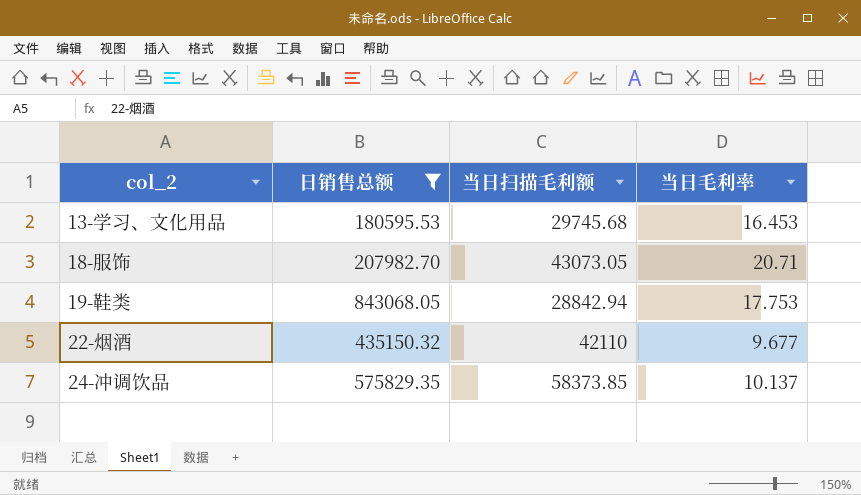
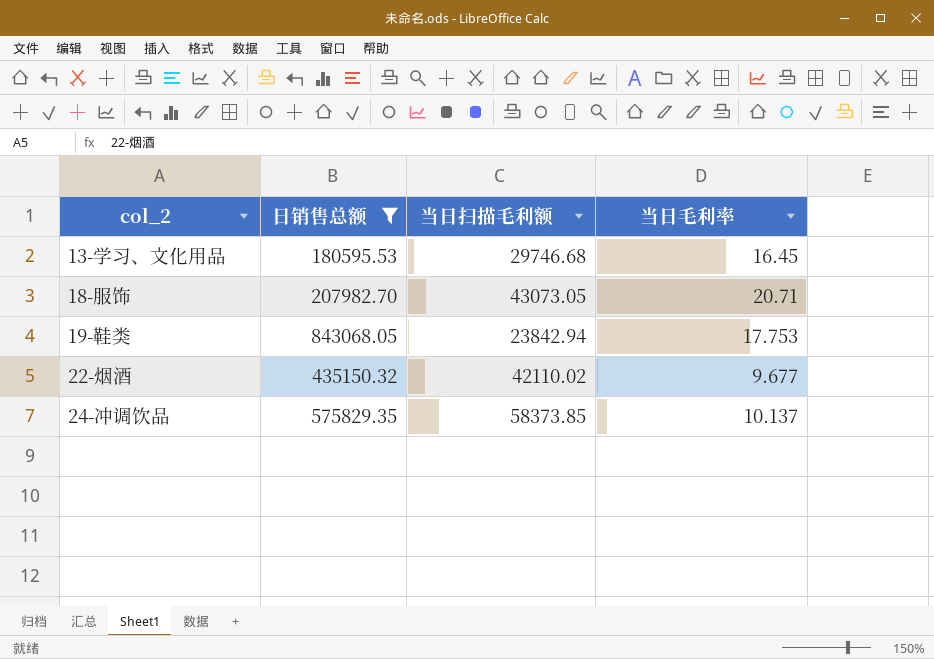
13-学习、文化用品 | 当日扫描毛利额: 29745.68 -> 29746.68
13-学习、文化用品 | 当日毛利率: 16.453 -> 16.45
19-鞋类 | 当日扫描毛利额: 28842.94 -> 23842.94
22-烟酒 | 当日扫描毛利额: 42110 -> 42110.02

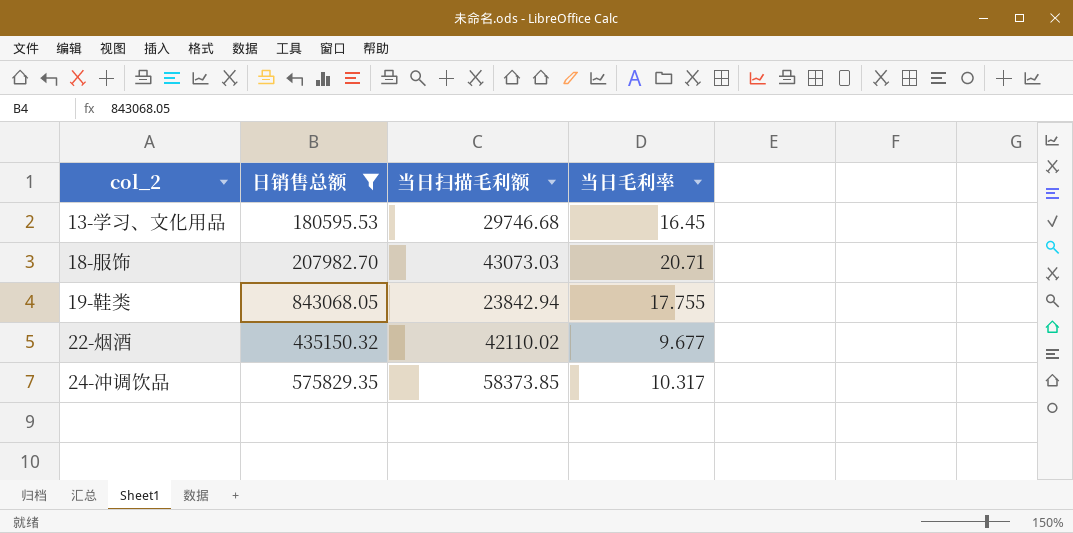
18-服饰 | 当日扫描毛利额: 43073.05 -> 43073.03
19-鞋类 | 当日毛利率: 17.753 -> 17.755
24-冲调饮品 | 当日毛利率: 10.137 -> 10.317

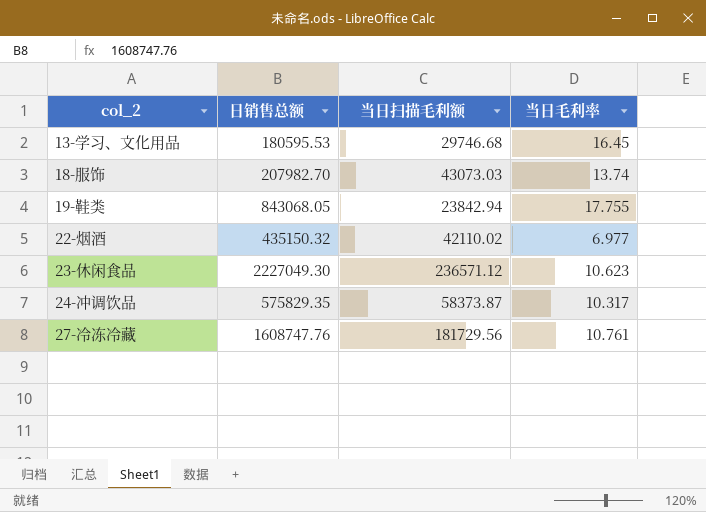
filter: 日销售总额 <= 843068.05 -> none
18-服饰 | 当日毛利率: 20.71 -> 13.74
22-烟酒 | 当日毛利率: 9.677 -> 6.977
24-冲调饮品 | 当日扫描毛利额: 58373.85 -> 58373.87

